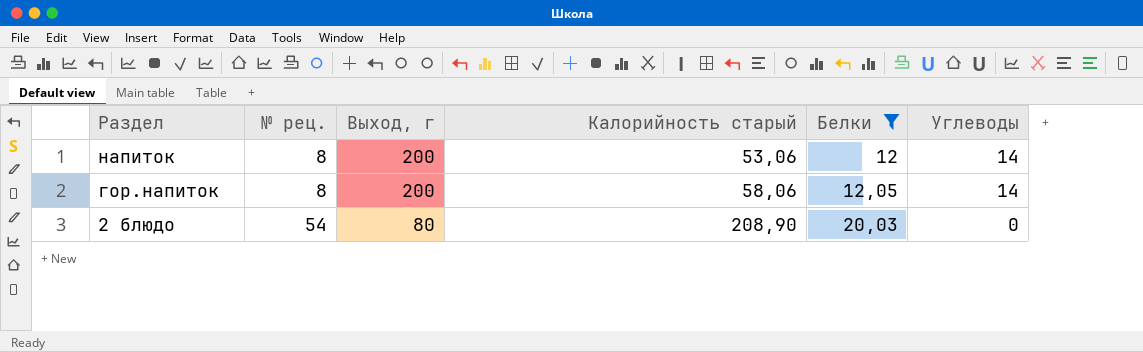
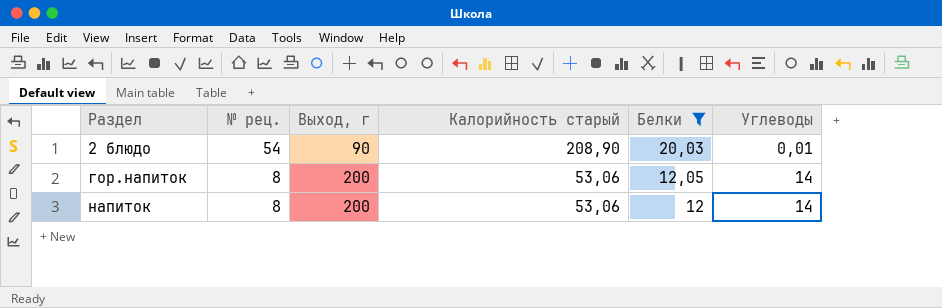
row order: Раздел descending -> Раздел ascending
2 блюдо | Выход, г: 80 -> 90
2 блюдо | Углеводы: 0 -> 0,01
гор.напиток | Калорийность старый: 58,06 -> 53,06

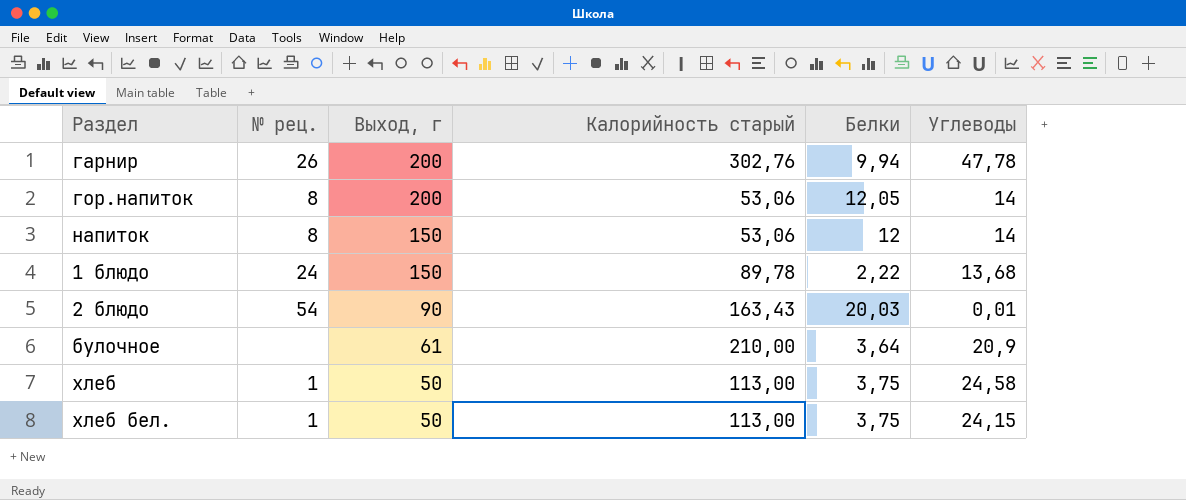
filter: Белки >= 12 -> none
row order: Раздел ascending -> Выход, г descending
напиток | Выход, г: 200 -> 150
2 блюдо | Калорийность старый: 208,90 -> 163,43

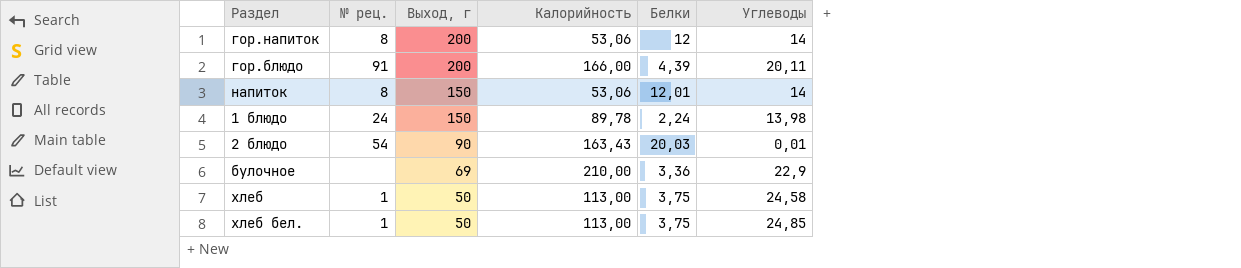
column name: Калорийность старый -> Калорийность
row гарнир: 26 | 200 | 302,76 | 9,94 | 47,78 -> none
гор.напиток | Белки: 12,05 -> 12
row гор.блюдо: none -> 91 | 200 | 166,00 | 4,39 | 20,11
напиток | Белки: 12 -> 12,01
1 блюдо | Белки: 2,22 -> 2,24
1 блюдо | Углеводы: 13,68 -> 13,98
булочное | Выход, г: 61 -> 69
булочное | Белки: 3,64 -> 3,36
булочное | Углеводы: 20,9 -> 22,9
хлеб бел. | Углеводы: 24,15 -> 24,85

